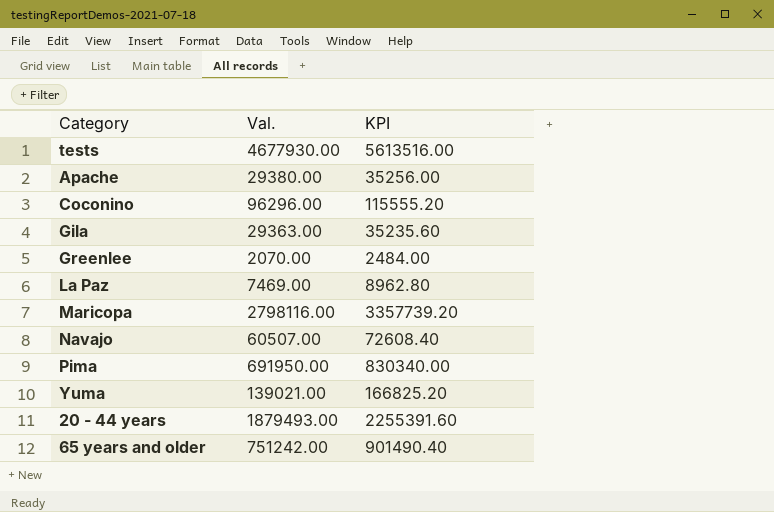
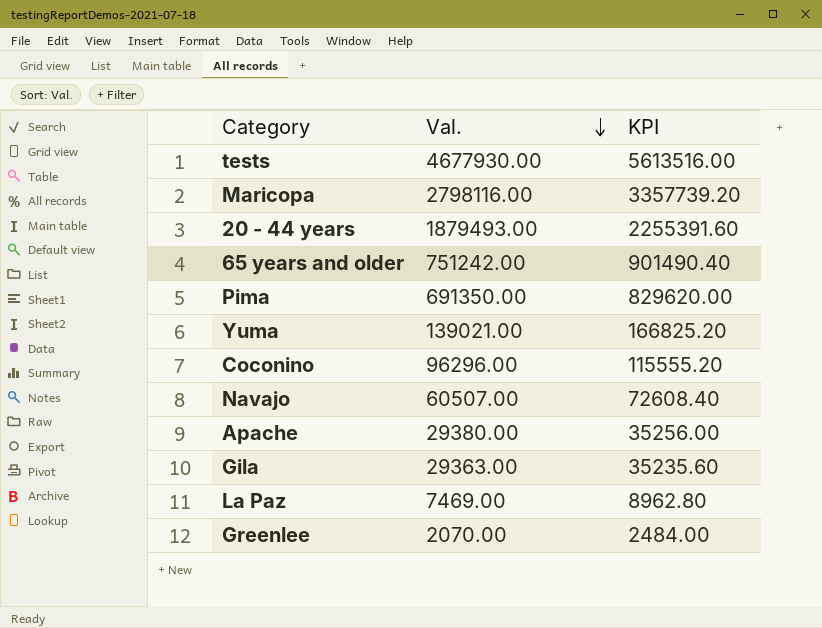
row order: none -> Val. descending
Pima | Val.: 691950.00 -> 691350.00
Pima | KPI: 830340.00 -> 829620.00

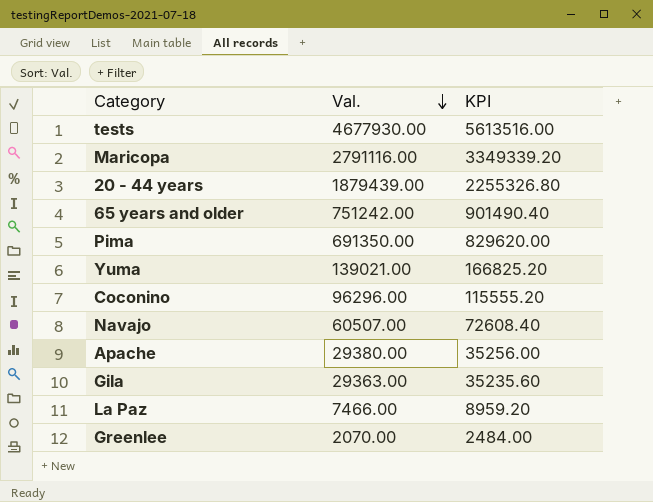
Maricopa | Val.: 2798116.00 -> 2791116.00
Maricopa | KPI: 3357739.20 -> 3349339.20
20 - 44 years | Val.: 1879493.00 -> 1879439.00
20 - 44 years | KPI: 2255391.60 -> 2255326.80
La Paz | Val.: 7469.00 -> 7466.00
La Paz | KPI: 8962.80 -> 8959.20

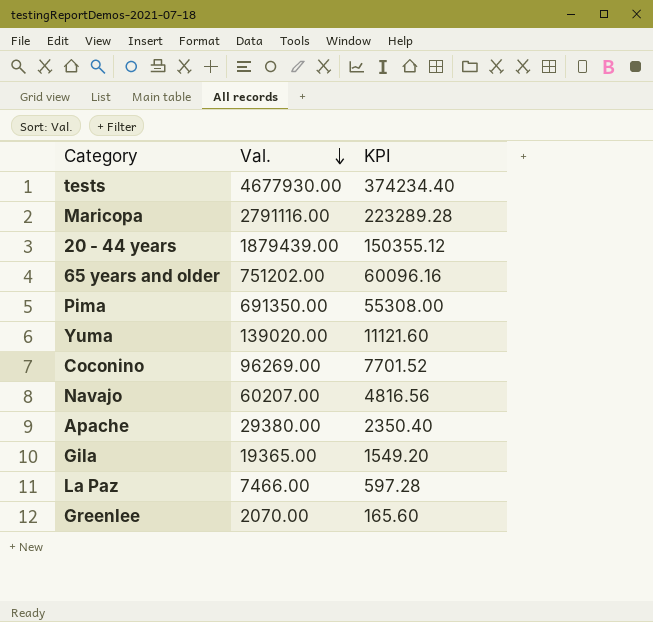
column KPI | formula: [Val.] * 1.2 -> [Val.] * 0.08
65 years and older | Val.: 751242.00 -> 751202.00
Yuma | Val.: 139021.00 -> 139020.00
Coconino | Val.: 96296.00 -> 96269.00
Navajo | Val.: 60507.00 -> 60207.00
Gila | Val.: 29363.00 -> 19365.00

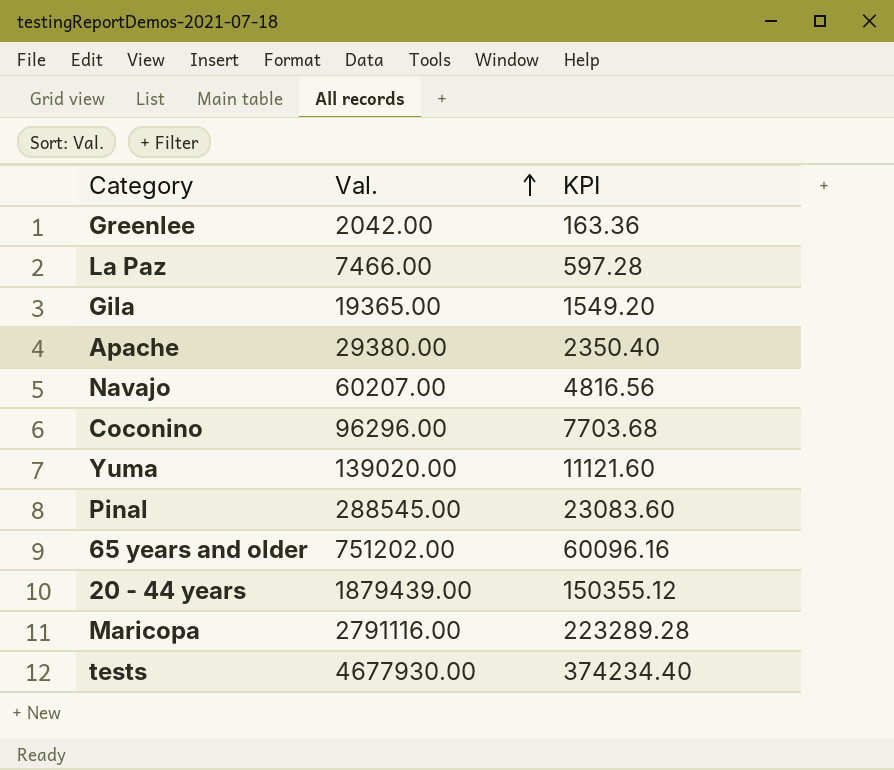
row order: Val. descending -> Val. ascending
row Pima: 691350.00 | 55308.00 -> none
Greenlee | Val.: 2070.00 -> 2042.00
Greenlee | KPI: 165.60 -> 163.36
Coconino | Val.: 96269.00 -> 96296.00
Coconino | KPI: 7701.52 -> 7703.68
row Pinal: none -> 288545.00 | 23083.60

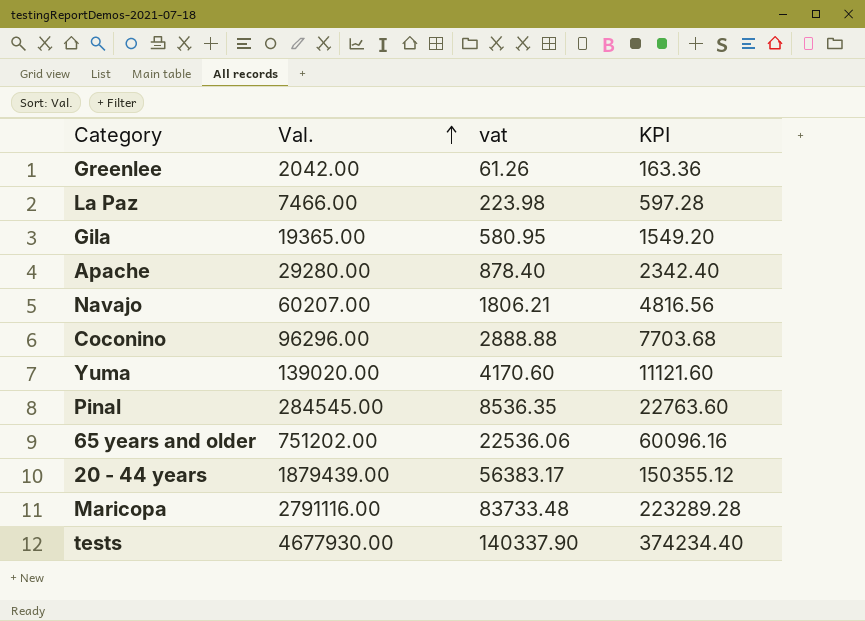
column vat | formula: none -> [Val.] * 0.03
Apache | Val.: 29380.00 -> 29280.00
Apache | KPI: 2350.40 -> 2342.40
Pinal | Val.: 288545.00 -> 284545.00
Pinal | KPI: 23083.60 -> 22763.60

